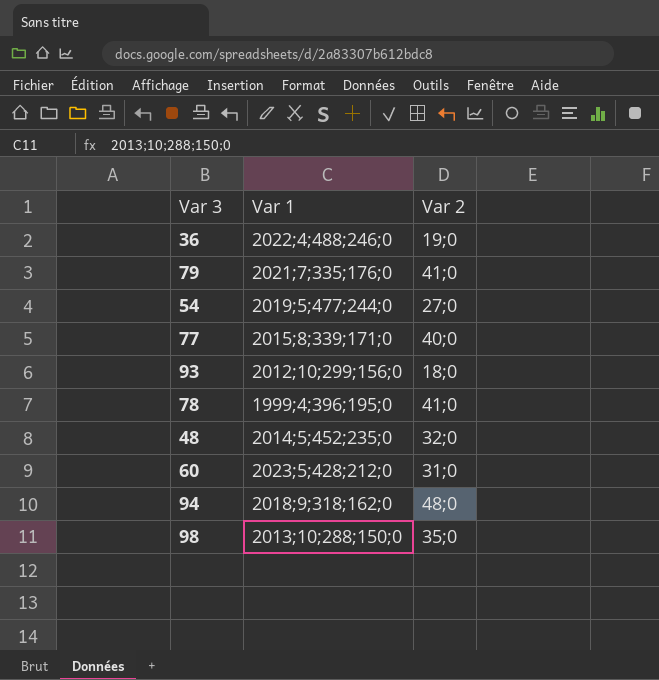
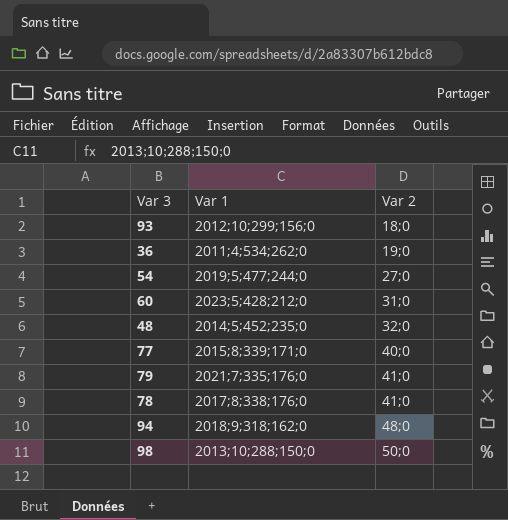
row order: none -> Var 2 ascending
36 | Var 1: 2022;4;488;246;0 -> 2011;4;534;262;0
78 | Var 1: 1999;4;396;195;0 -> 2017;8;338;176;0
98 | Var 2: 35;0 -> 50;0

